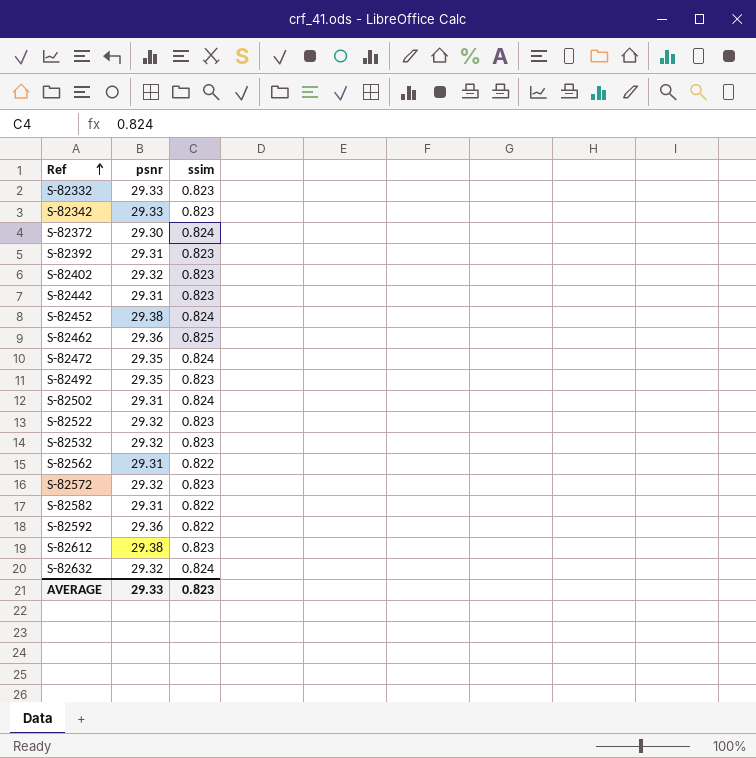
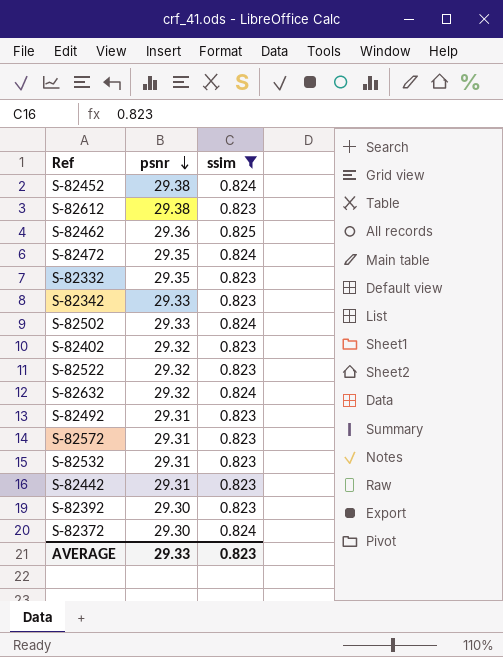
filter: none -> ssim != 0.822
row order: Ref ascending -> psnr descending
S-82332 | psnr: 29.33 -> 29.35
S-82502 | psnr: 29.31 -> 29.33
S-82492 | psnr: 29.35 -> 29.31
S-82572 | psnr: 29.32 -> 29.31
S-82532 | psnr: 29.32 -> 29.31
S-82392 | psnr: 29.31 -> 29.30

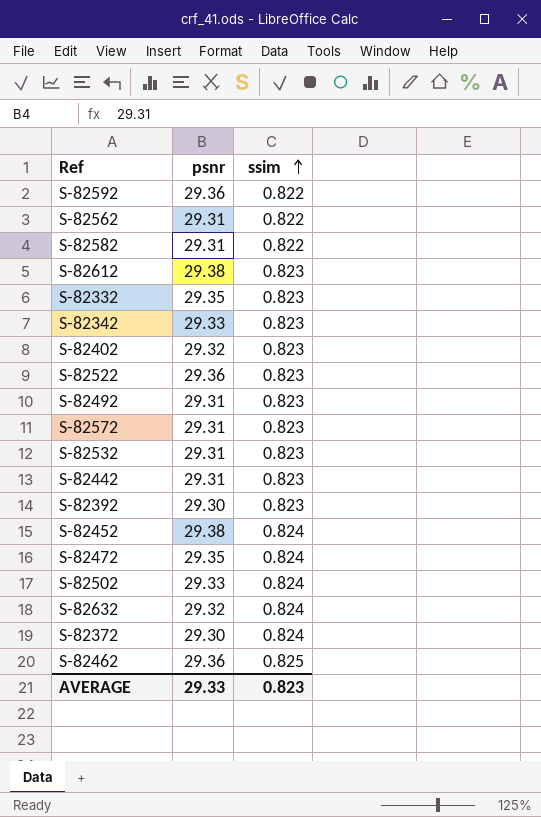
filter: ssim != 0.822 -> none
row order: psnr descending -> ssim ascending
S-82522 | psnr: 29.32 -> 29.36

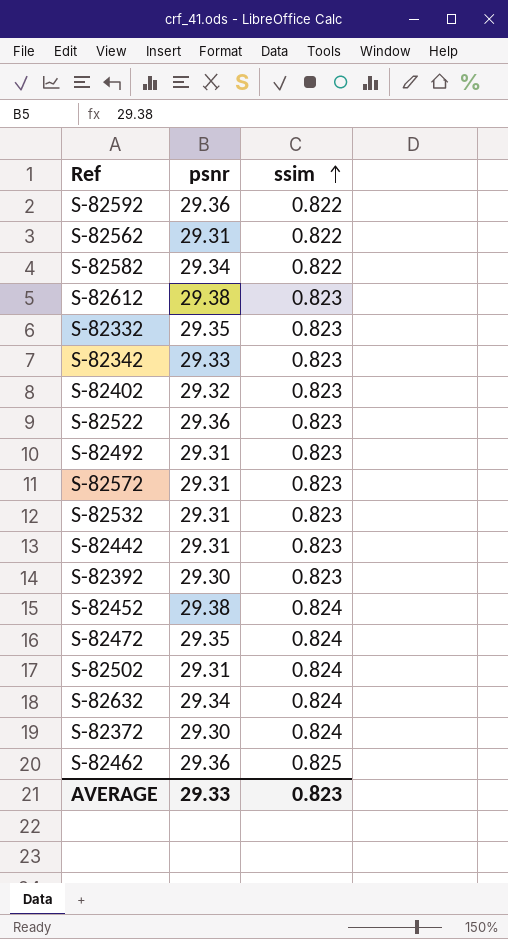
S-82582 | psnr: 29.31 -> 29.34
S-82502 | psnr: 29.33 -> 29.31
S-82632 | psnr: 29.32 -> 29.34

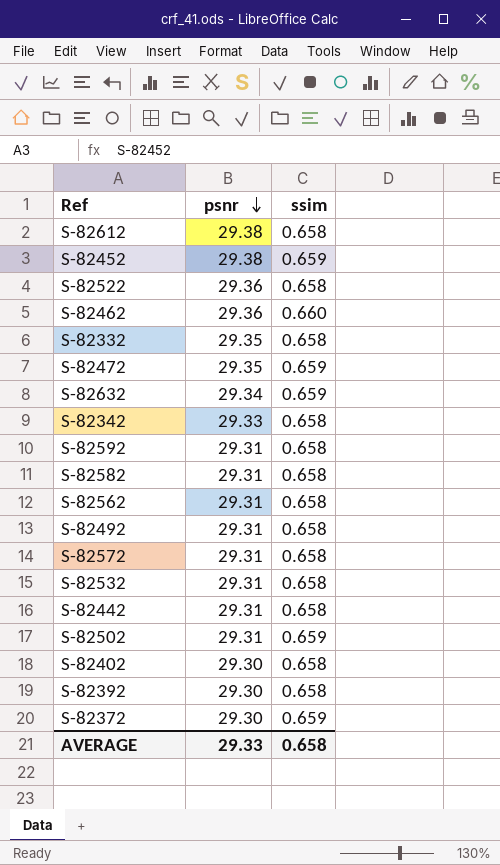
row order: ssim ascending -> psnr descending
S-82612 | ssim: 0.823 -> 0.658
S-82452 | ssim: 0.824 -> 0.659
S-82522 | ssim: 0.823 -> 0.658
S-82462 | ssim: 0.825 -> 0.660
S-82332 | ssim: 0.823 -> 0.658
S-82472 | ssim: 0.824 -> 0.659
S-82632 | ssim: 0.824 -> 0.659
S-82342 | ssim: 0.823 -> 0.658
S-82592 | psnr: 29.36 -> 29.31
S-82592 | ssim: 0.822 -> 0.658
S-82582 | psnr: 29.34 -> 29.31
S-82582 | ssim: 0.822 -> 0.658
S-82562 | ssim: 0.822 -> 0.658
S-82492 | ssim: 0.823 -> 0.658
S-82572 | ssim: 0.823 -> 0.658
S-82532 | ssim: 0.823 -> 0.658
S-82442 | ssim: 0.823 -> 0.658
S-82502 | ssim: 0.824 -> 0.659
S-82402 | psnr: 29.32 -> 29.30
S-82402 | ssim: 0.823 -> 0.658
S-82392 | ssim: 0.823 -> 0.658
S-82372 | ssim: 0.824 -> 0.659
AVERAGE | ssim: 0.823 -> 0.658

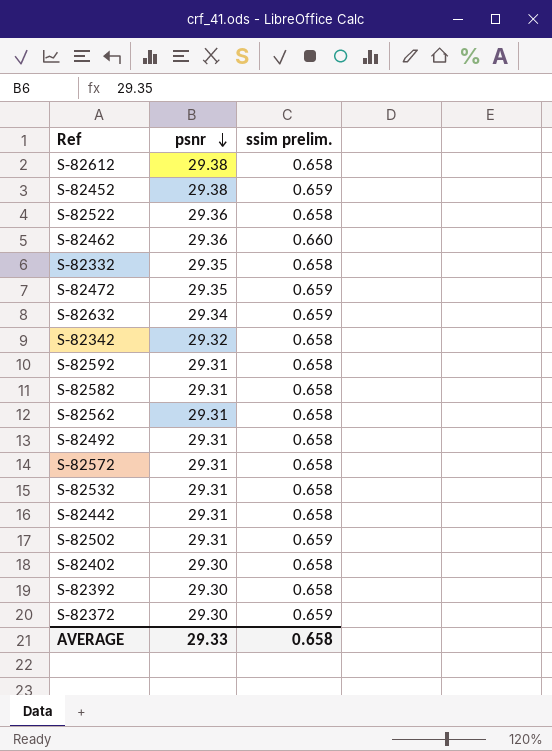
column name: ssim -> ssim prelim.
S-82342 | psnr: 29.33 -> 29.32

